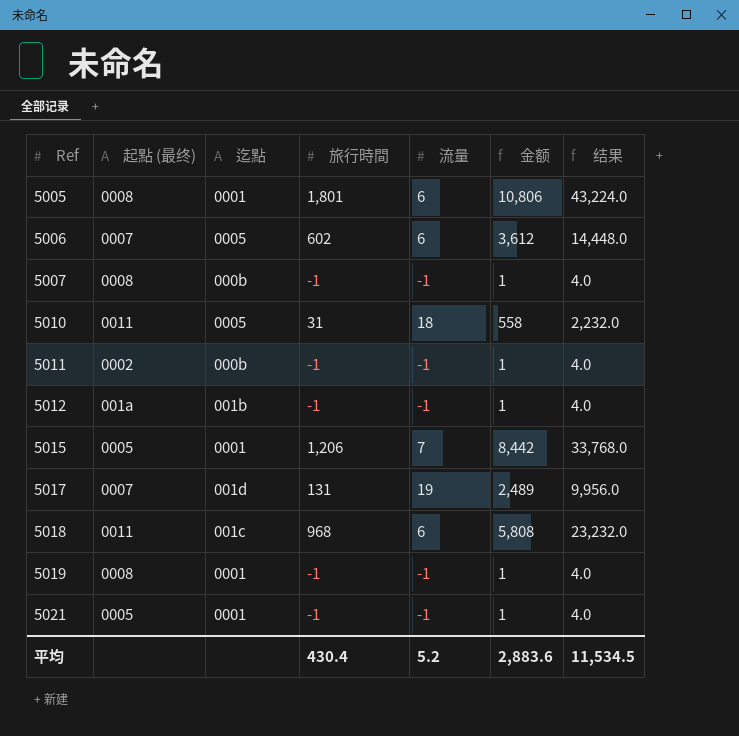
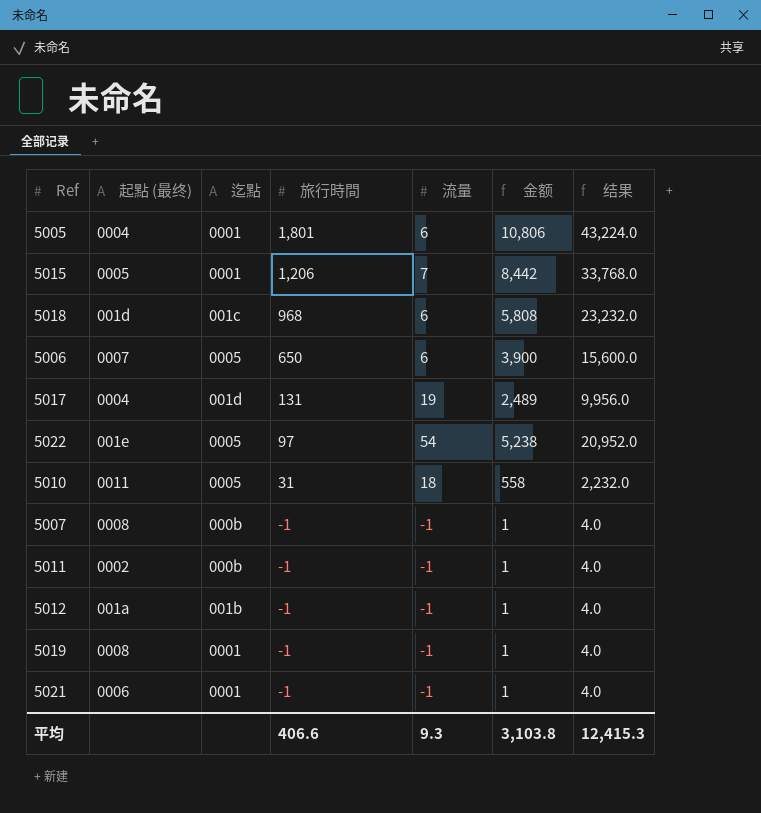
row order: Ref ascending -> 旅行時間 descending
5005 | 起點 (最终): 0008 -> 0004
5018 | 起點 (最终): 0011 -> 001d
5006 | 旅行時間: 602 -> 650
5006 | 金额: 3,612 -> 3,900
5006 | 结果: 14,448.0 -> 15,600.0
5017 | 起點 (最终): 0007 -> 0004
row 5022: none -> 001e | 0005 | 97 | 54 | 5,238 | 20,952.0
5021 | 起點 (最终): 0005 -> 0006
平均 | 旅行時間: 430.4 -> 406.6
平均 | 流量: 5.2 -> 9.3
平均 | 金额: 2,883.6 -> 3,103.8
平均 | 结果: 11,534.5 -> 12,415.3

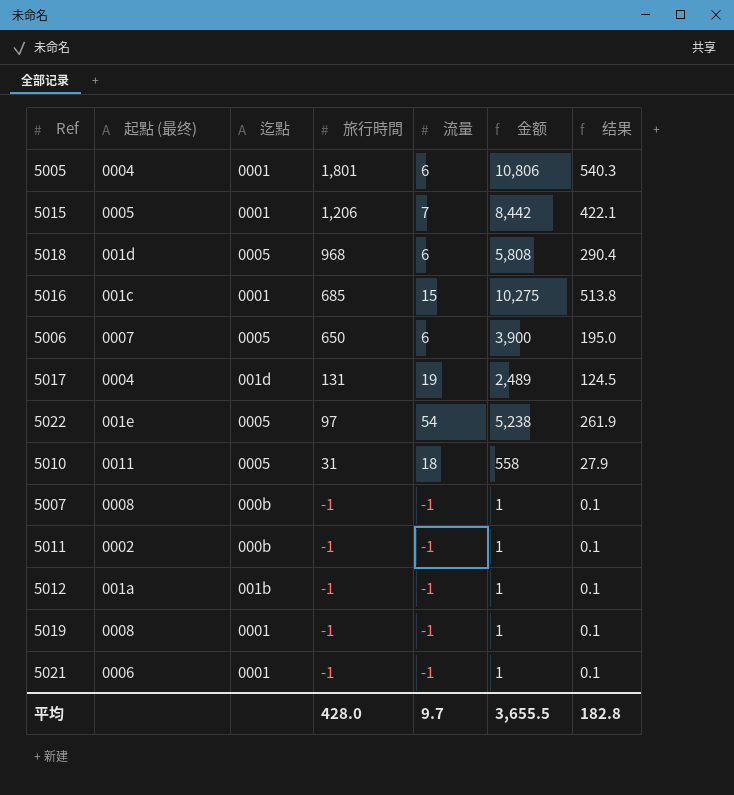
column 结果 | formula: [金额] * 4 -> [金额] * 0.05
5018 | 迄點: 001c -> 0005
row 5016: none -> 001c | 0001 | 685 | 15 | 10,275 | 513.8
平均 | 旅行時間: 406.6 -> 428.0
平均 | 流量: 9.3 -> 9.7
平均 | 金额: 3,103.8 -> 3,655.5
平均 | 结果: 12,415.3 -> 182.8

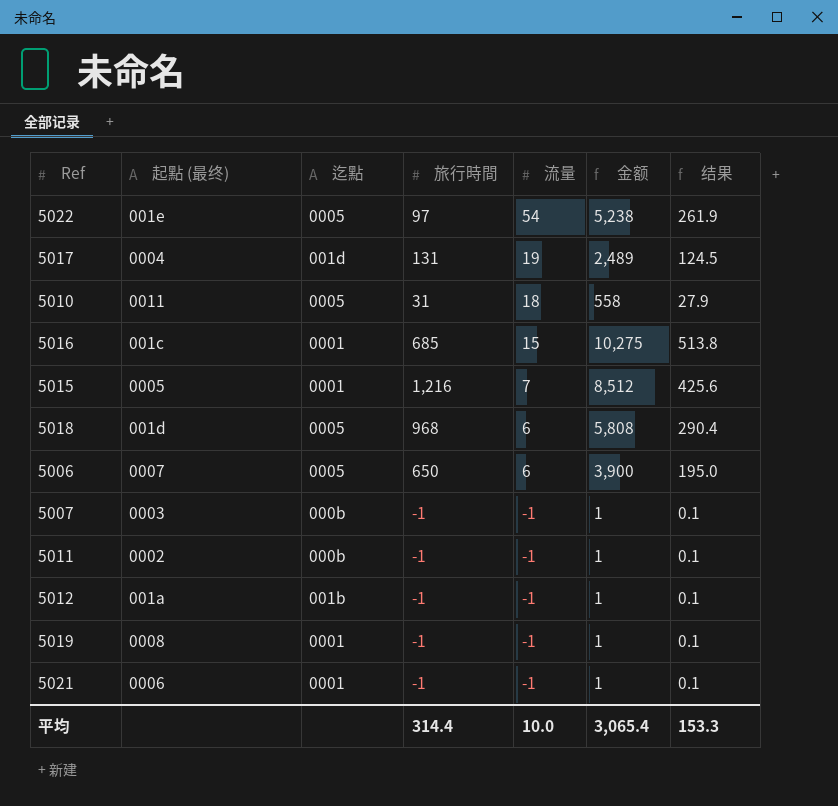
row order: 旅行時間 descending -> 流量 descending
row 5005: 0004 | 0001 | 1,801 | 6 | 10,806 | 540.3 -> none
5015 | 旅行時間: 1,206 -> 1,216
5015 | 金额: 8,442 -> 8,512
5015 | 结果: 422.1 -> 425.6
5007 | 起點 (最终): 0008 -> 0003
平均 | 旅行時間: 428.0 -> 314.4
平均 | 流量: 9.7 -> 10.0
平均 | 金额: 3,655.5 -> 3,065.4
平均 | 结果: 182.8 -> 153.3

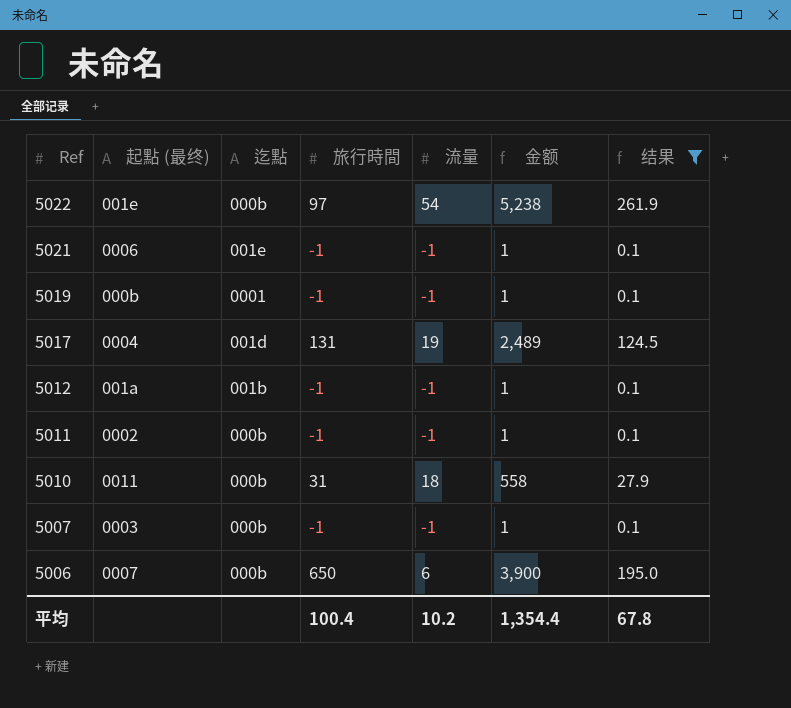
filter: none -> 结果 <= 261.9
row order: 流量 descending -> Ref descending
5022 | 迄點: 0005 -> 000b
5021 | 迄點: 0001 -> 001e
5019 | 起點 (最终): 0008 -> 000b
5010 | 迄點: 0005 -> 000b
5006 | 迄點: 0005 -> 000b
平均 | 旅行時間: 314.4 -> 100.4
平均 | 流量: 10.0 -> 10.2
平均 | 金额: 3,065.4 -> 1,354.4
平均 | 结果: 153.3 -> 67.8

